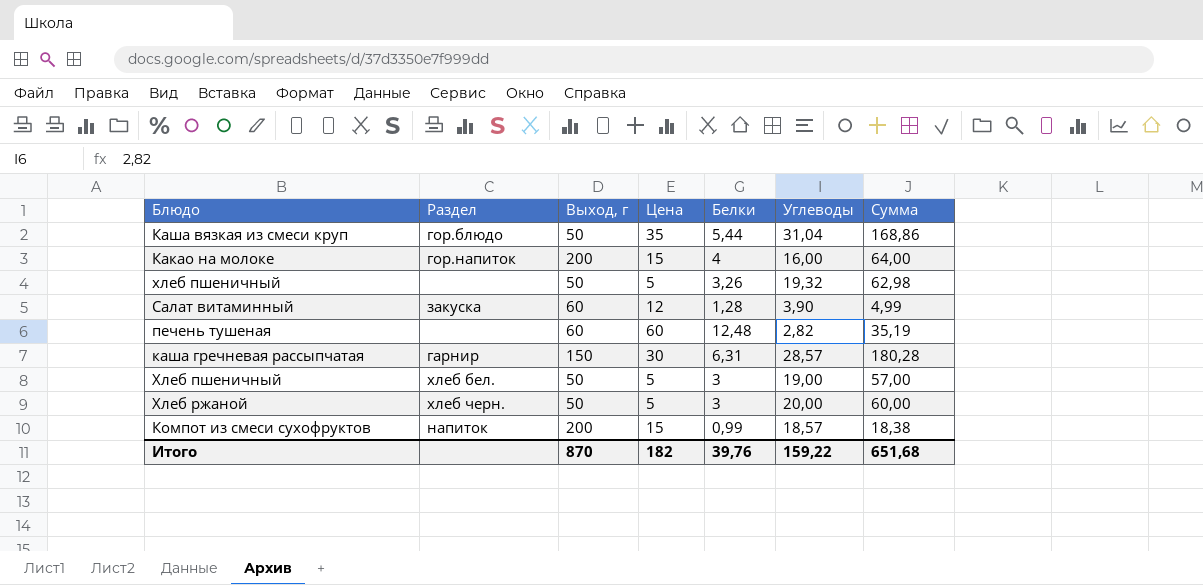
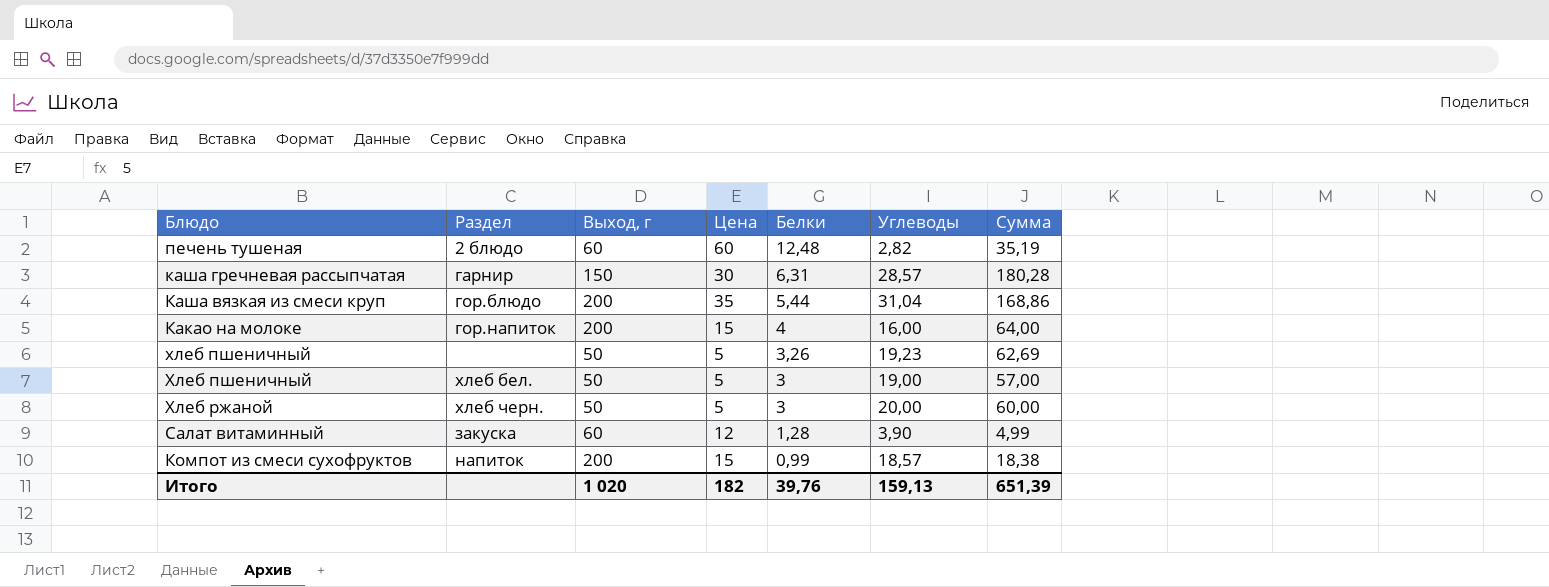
row order: none -> Белки descending
печень тушеная | Раздел: none -> 2 блюдо
Каша вязкая из смеси круп | Выход, г: 50 -> 200
хлеб пшеничный | Углеводы: 19,32 -> 19,23
хлеб пшеничный | Сумма: 62,98 -> 62,69
Итого | Выход, г: 870 -> 1 020
Итого | Углеводы: 159,22 -> 159,13
Итого | Сумма: 651,68 -> 651,39

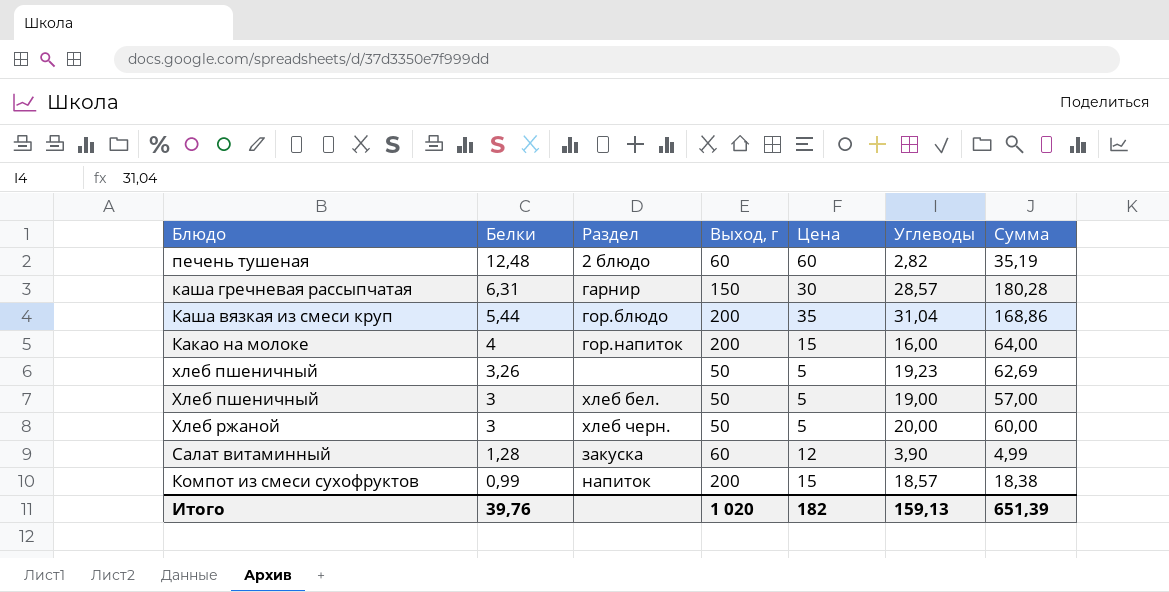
column Белки | position: 5 -> 2

